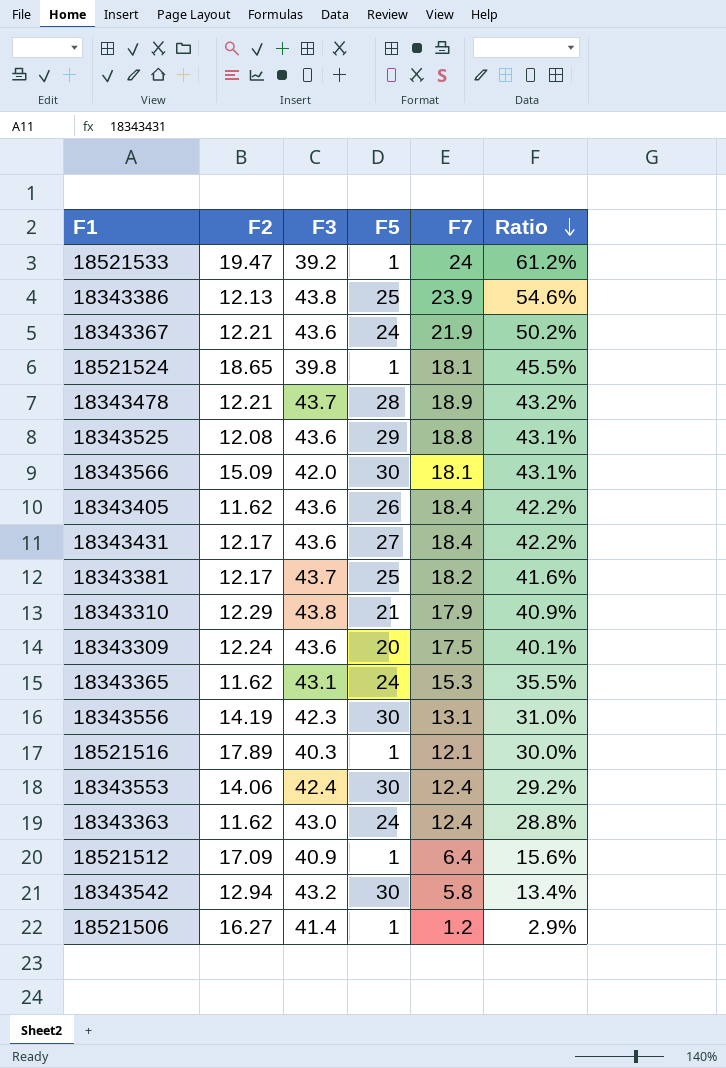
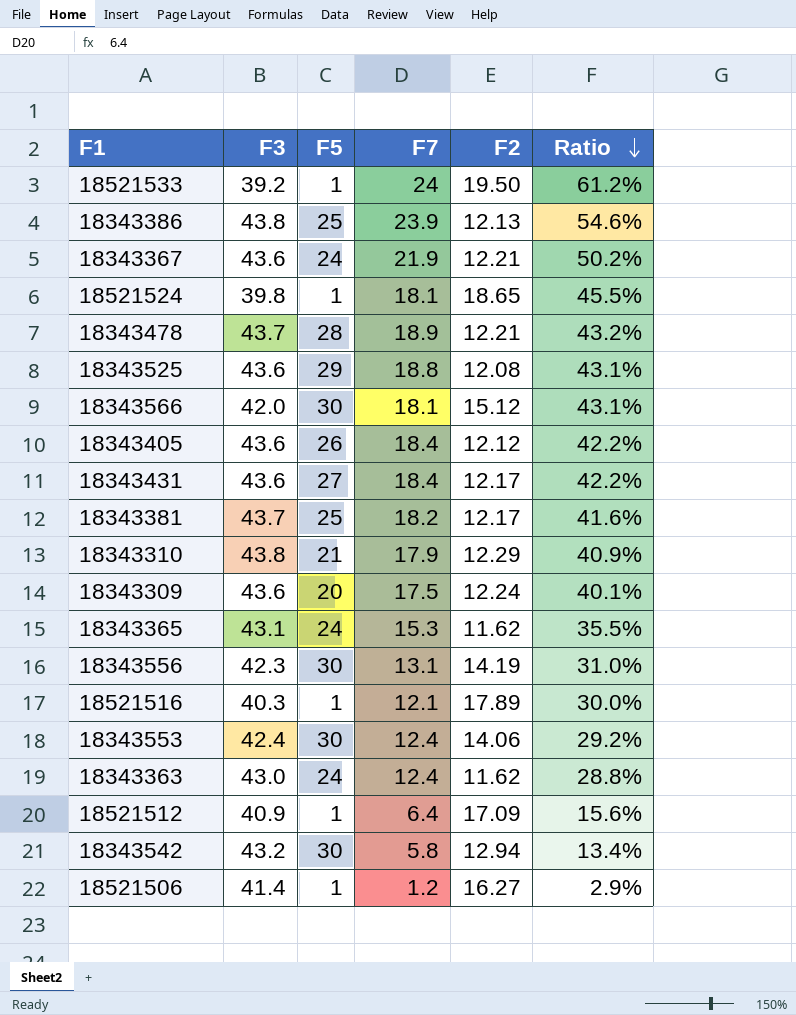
column F2 | position: 2 -> 5
18521533 | F2: 19.47 -> 19.50
18343566 | F2: 15.09 -> 15.12
18343405 | F2: 11.62 -> 12.12

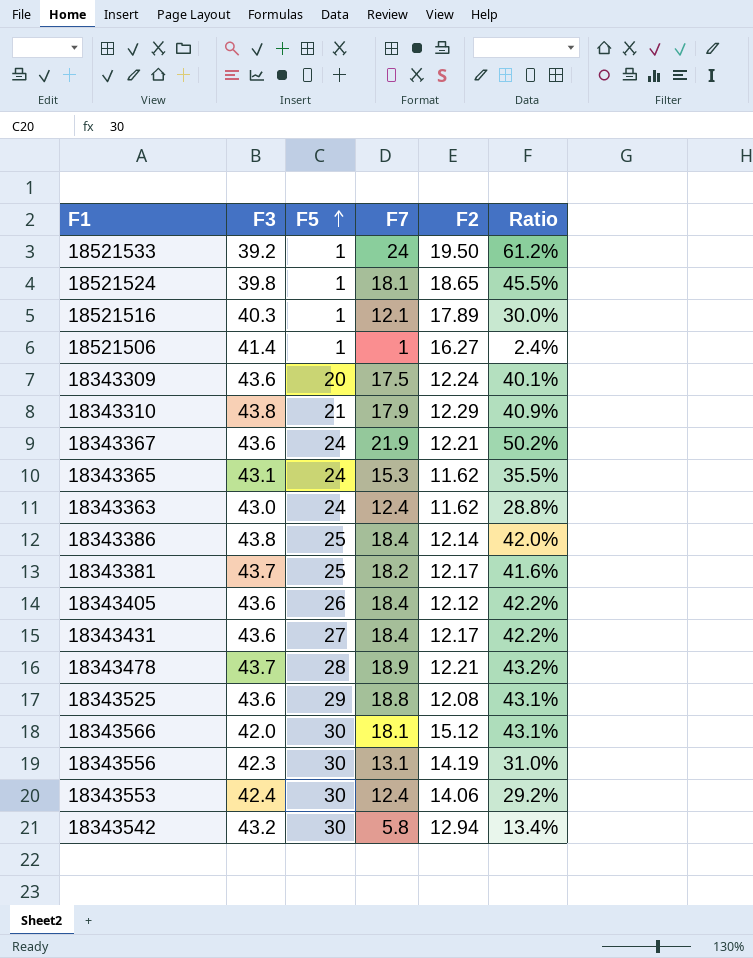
row order: Ratio descending -> F5 ascending
row 18521512: 40.9 | 1 | 6.4 | 17.09 | 15.6% -> none
18521506 | F7: 1.2 -> 1
18521506 | Ratio: 2.9% -> 2.4%
18343386 | F7: 23.9 -> 18.4
18343386 | F2: 12.13 -> 12.14
18343386 | Ratio: 54.6% -> 42.0%

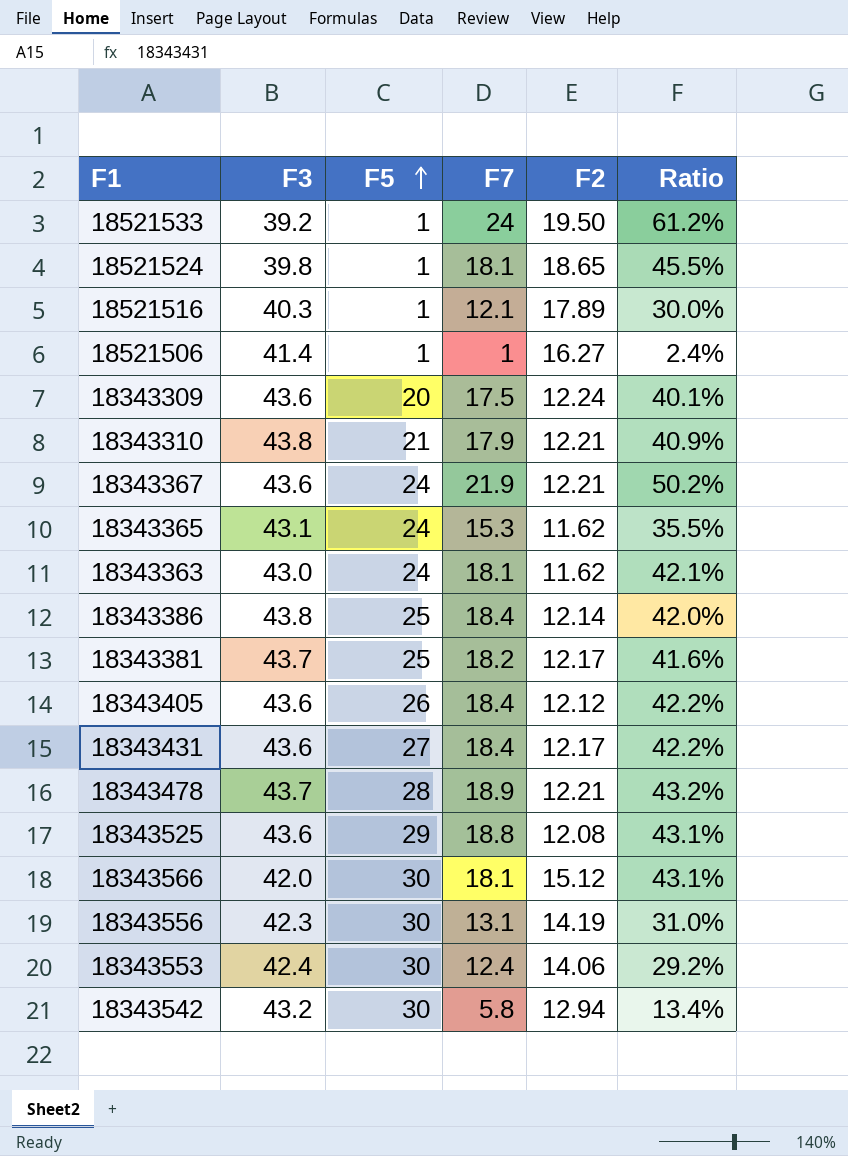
18343310 | F2: 12.29 -> 12.21
18343363 | F7: 12.4 -> 18.1
18343363 | Ratio: 28.8% -> 42.1%

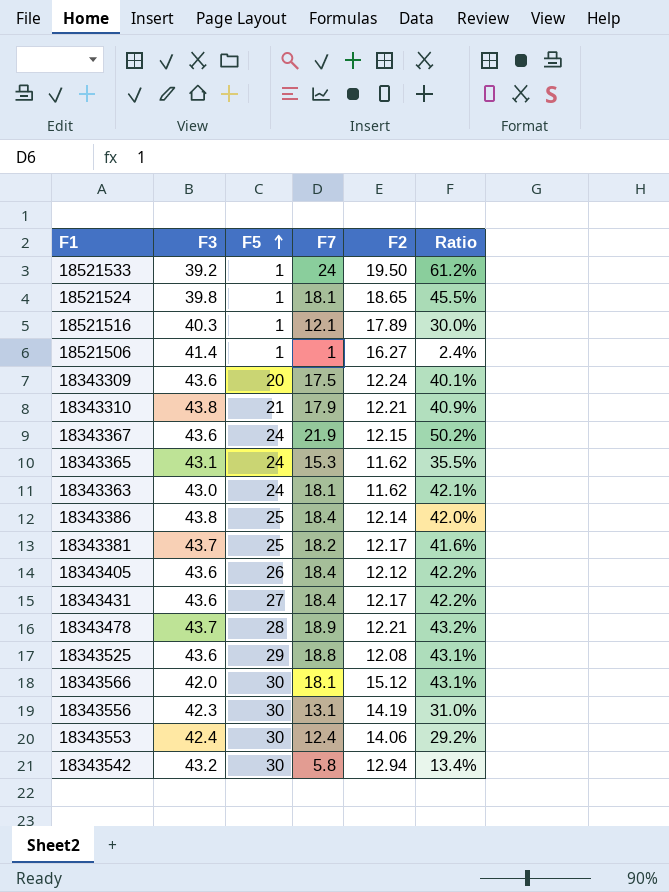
18343367 | F2: 12.21 -> 12.15

